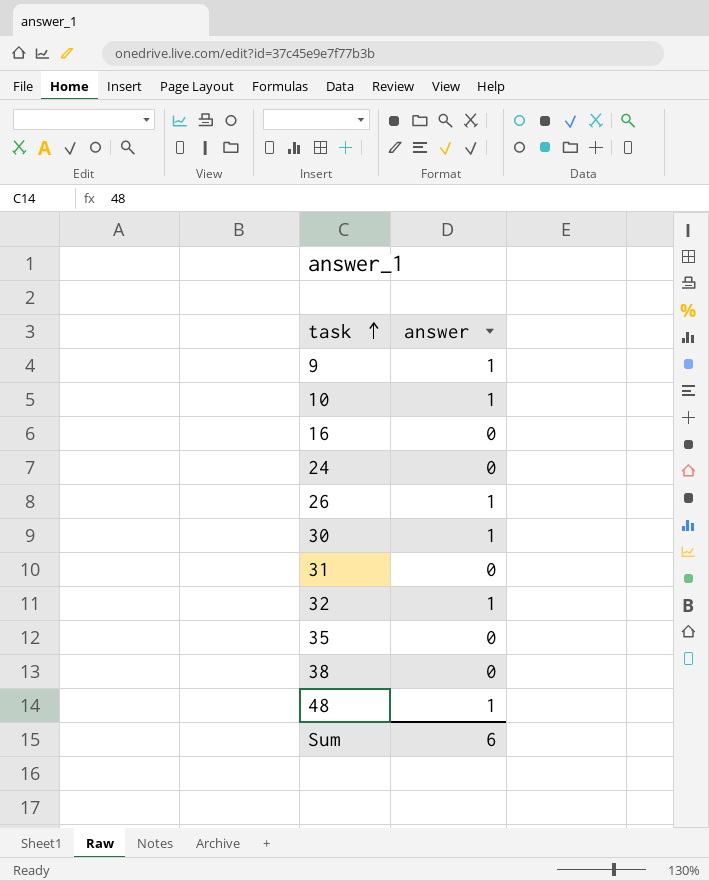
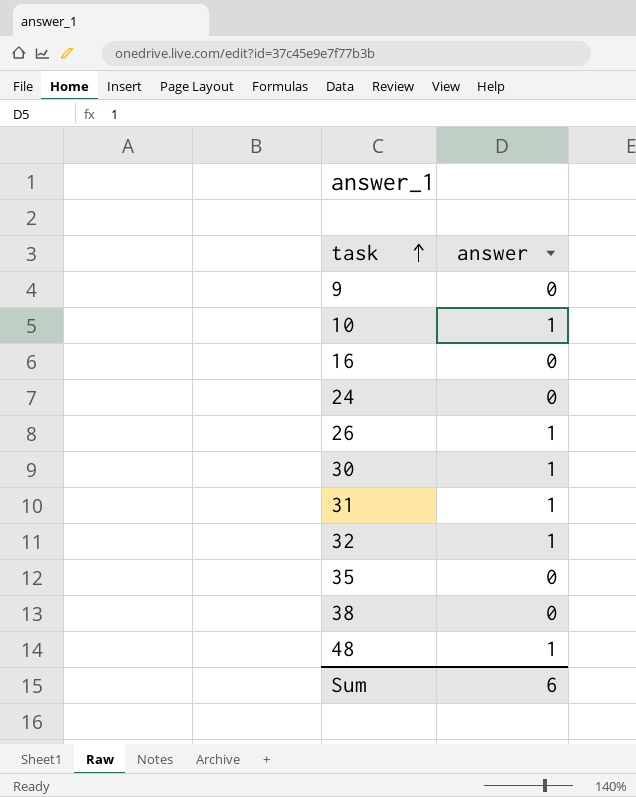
9 | answer: 1 -> 0
31 | answer: 0 -> 1

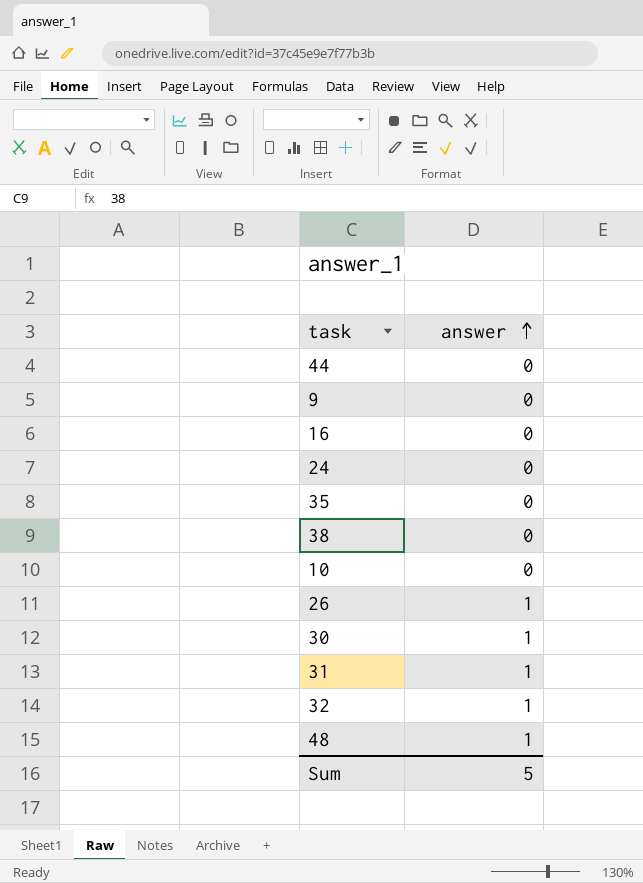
row order: task ascending -> answer ascending
row 44: none -> 0
10 | answer: 1 -> 0
Sum | answer: 6 -> 5

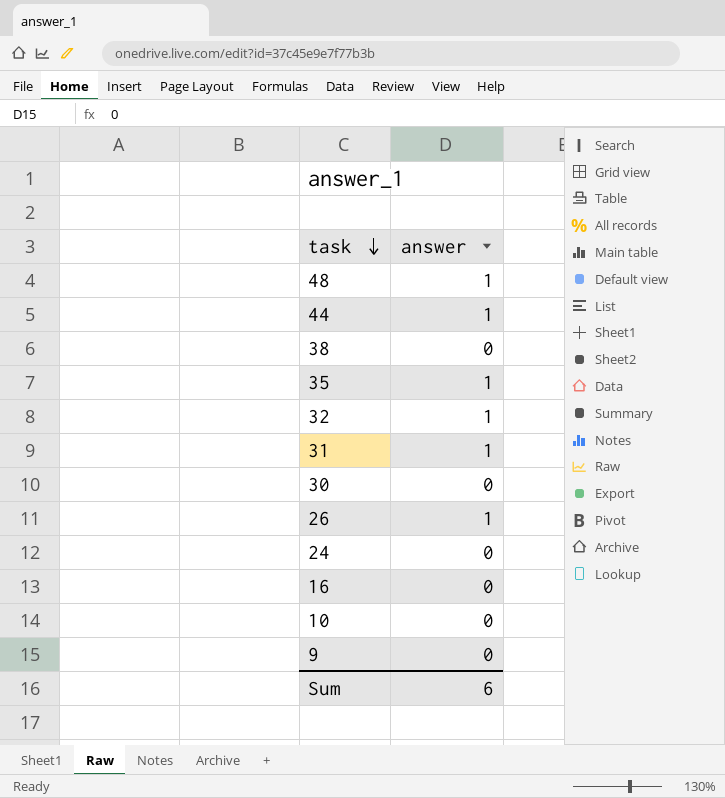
row order: answer ascending -> task descending
44 | answer: 0 -> 1
35 | answer: 0 -> 1
30 | answer: 1 -> 0
Sum | answer: 5 -> 6

